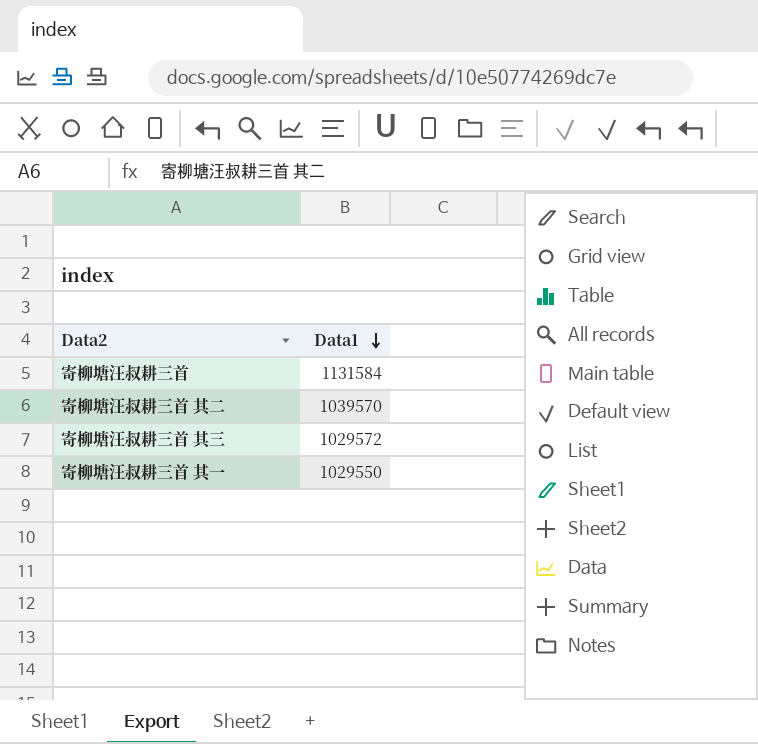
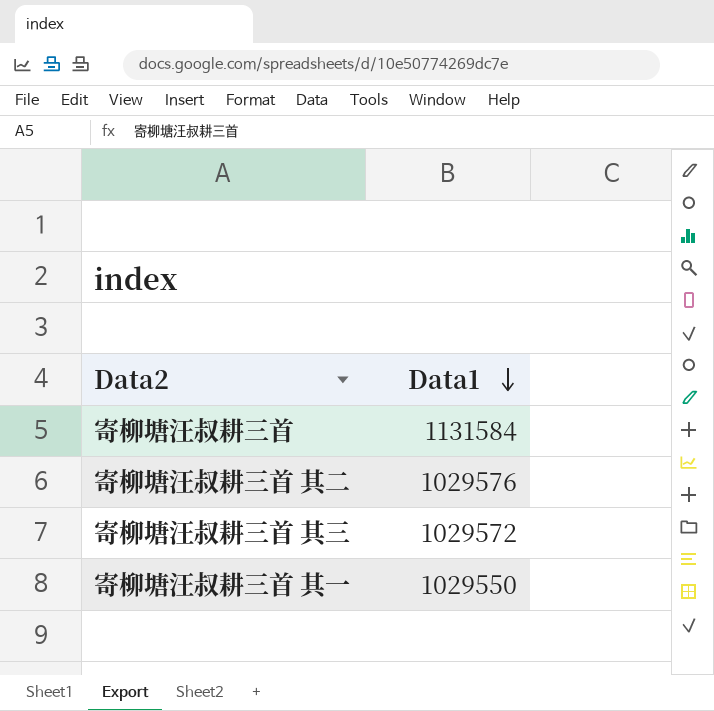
寄柳塘汪叔耕三首 其二 | Data1: 1039570 -> 1029576

